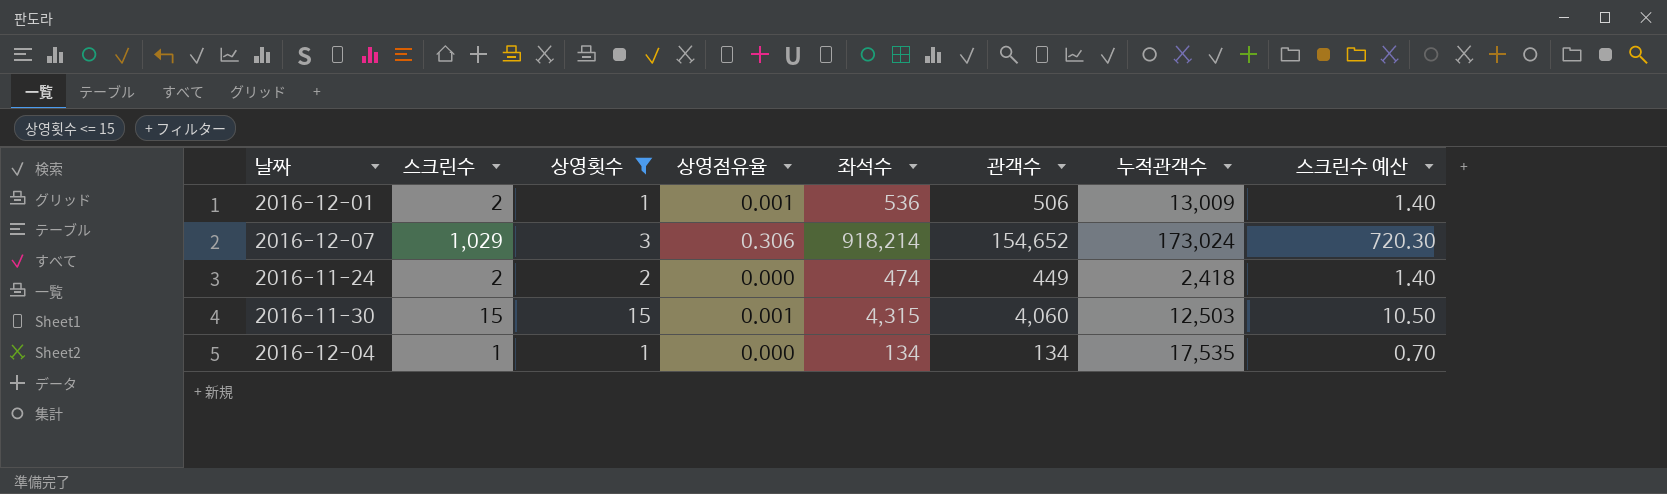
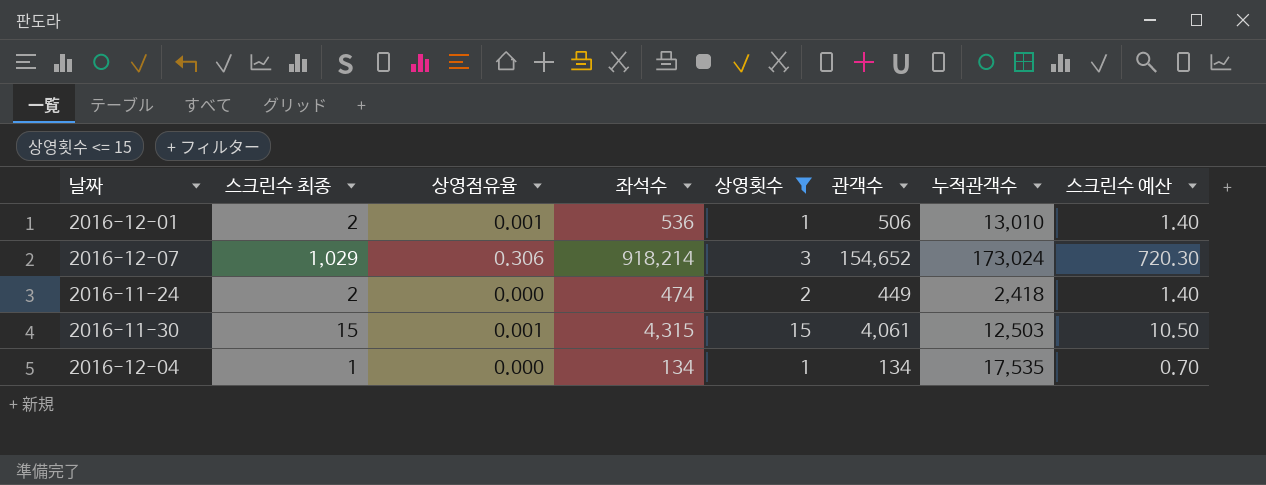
column name: 스크린수 -> 스크린수 최종
column 상영횟수 | position: 3 -> 5
2016-12-01 | 누적관객수: 13,009 -> 13,010
2016-11-30 | 관객수: 4,060 -> 4,061

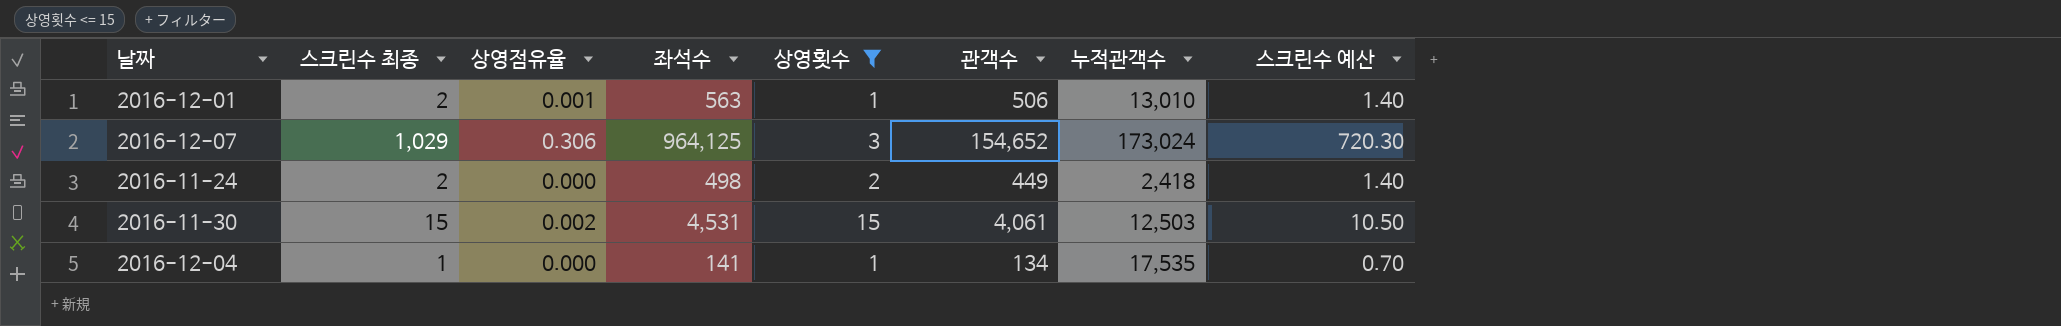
2016-12-01 | 좌석수: 536 -> 563
2016-12-07 | 좌석수: 918,214 -> 964,125
2016-11-24 | 좌석수: 474 -> 498
2016-11-30 | 상영점유율: 0.001 -> 0.002
2016-11-30 | 좌석수: 4,315 -> 4,531
2016-12-04 | 좌석수: 134 -> 141

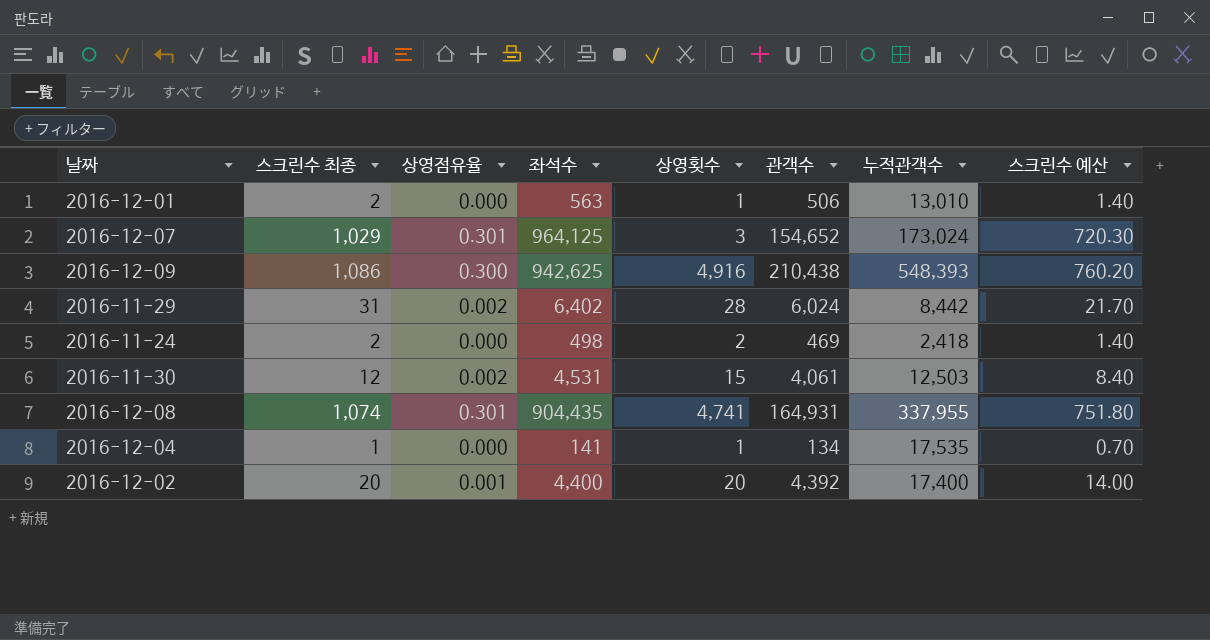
filter: 상영횟수 <= 15 -> none
2016-12-01 | 상영점유율: 0.001 -> 0.000
2016-12-07 | 상영점유율: 0.306 -> 0.301
2016-11-24 | 관객수: 449 -> 469
2016-11-30 | 스크린수 최종: 15 -> 12
2016-11-30 | 스크린수 예산: 10.50 -> 8.40

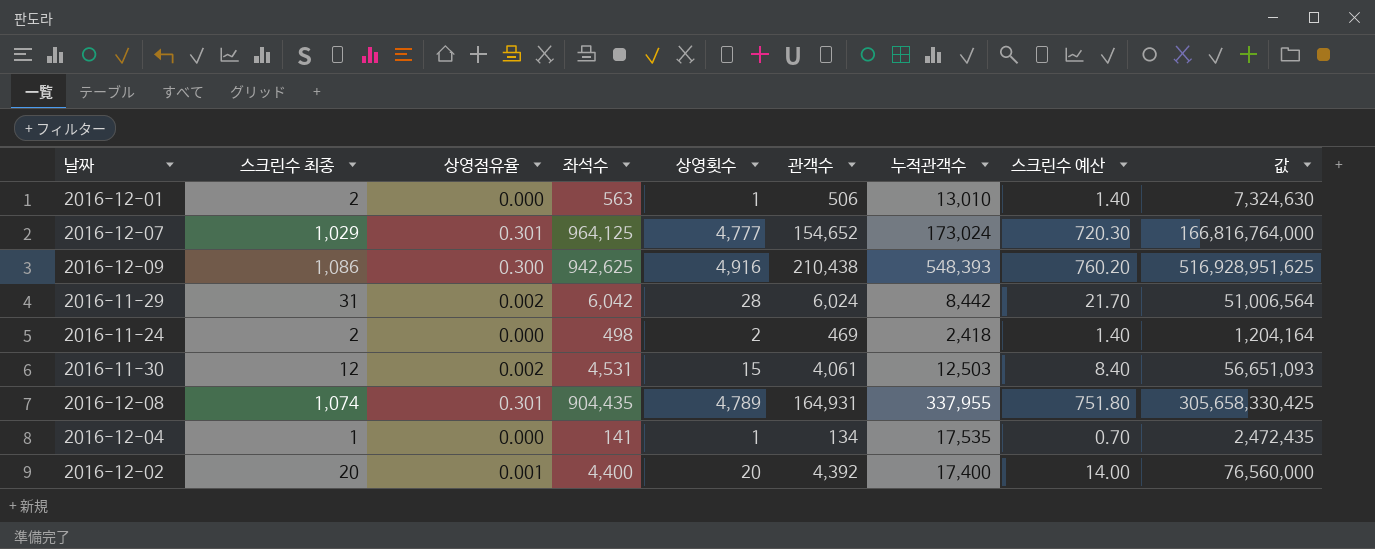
column 값 | formula: none -> [좌석수] * [누적관객수]
2016-12-07 | 상영횟수: 3 -> 4,777
2016-11-29 | 좌석수: 6,402 -> 6,042
2016-12-08 | 상영횟수: 4,741 -> 4,789

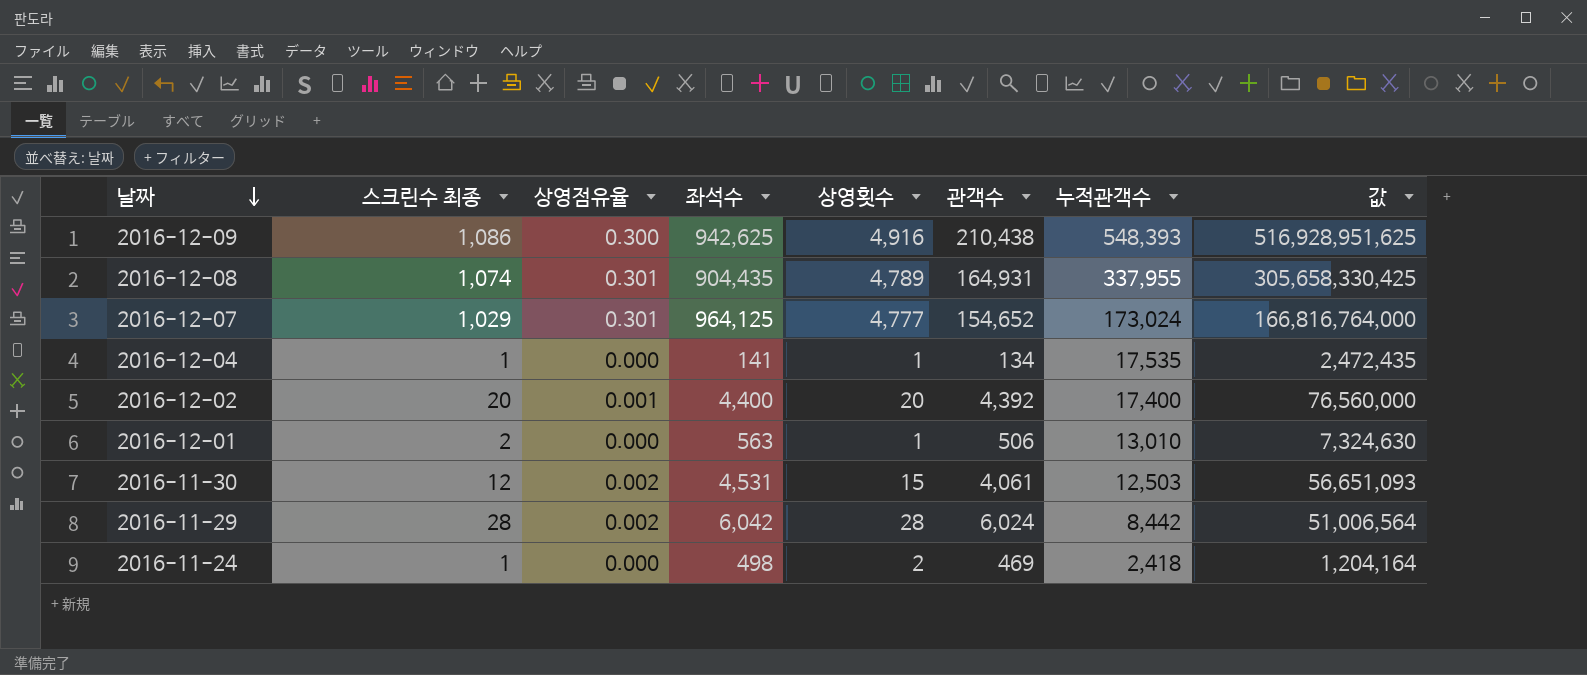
row order: none -> 날짜 descending
column 스크린수 예산 | formula: [스크린수 최종] * 0.7 -> none
2016-11-29 | 스크린수 최종: 31 -> 28
2016-11-24 | 스크린수 최종: 2 -> 1

